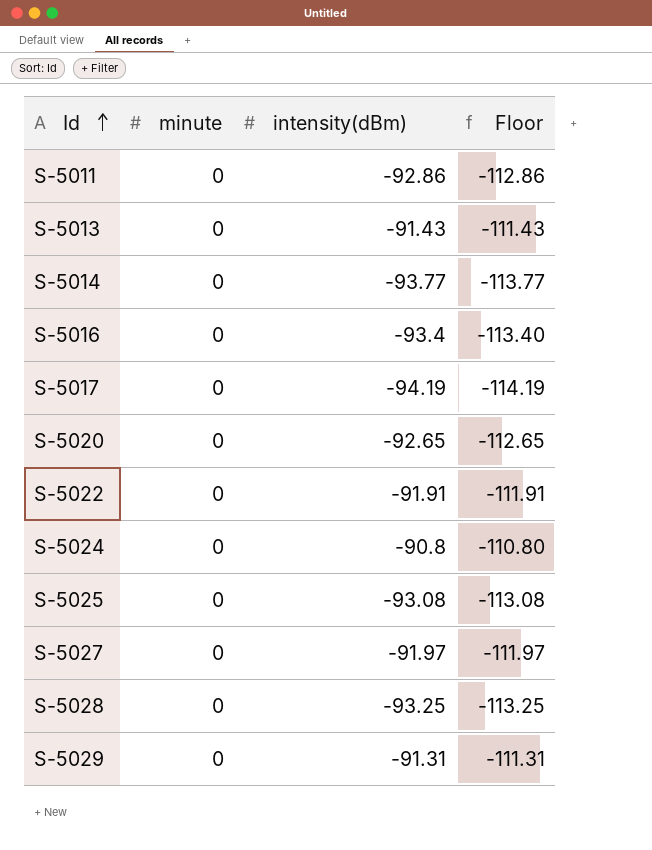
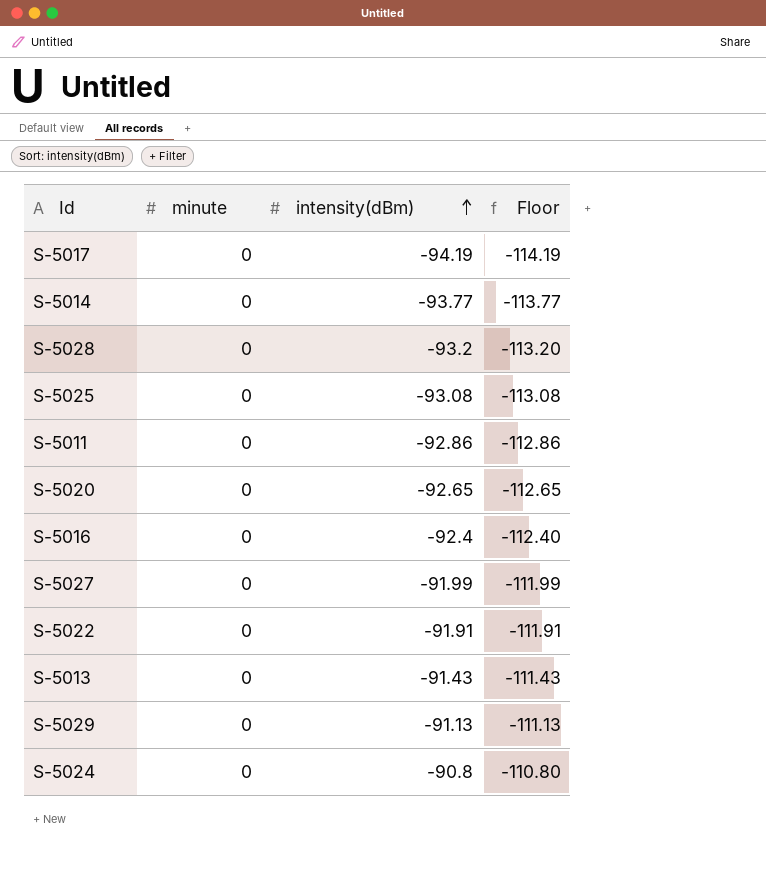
row order: Id ascending -> intensity(dBm) ascending
S-5028 | intensity(dBm): -93.25 -> -93.2
S-5028 | Floor: -113.25 -> -113.20
S-5016 | intensity(dBm): -93.4 -> -92.4
S-5016 | Floor: -113.40 -> -112.40
S-5027 | intensity(dBm): -91.97 -> -91.99
S-5027 | Floor: -111.97 -> -111.99
S-5029 | intensity(dBm): -91.31 -> -91.13
S-5029 | Floor: -111.31 -> -111.13

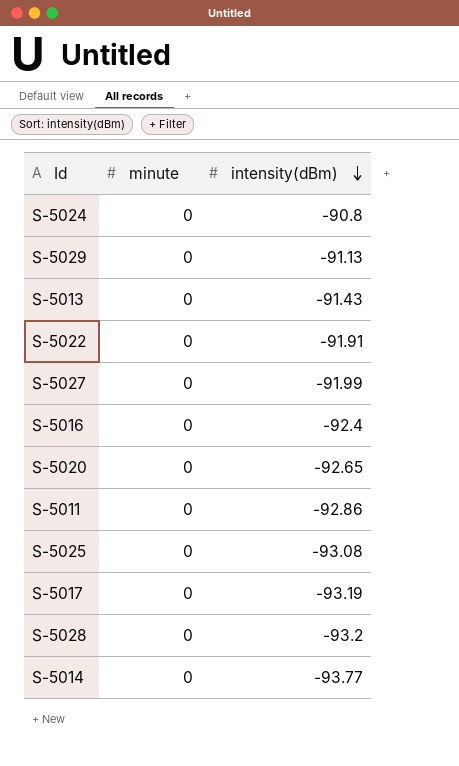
row order: intensity(dBm) ascending -> intensity(dBm) descending
column Floor | formula: [intensity(dBm)] - 20 -> none
S-5017 | intensity(dBm): -94.19 -> -93.19

